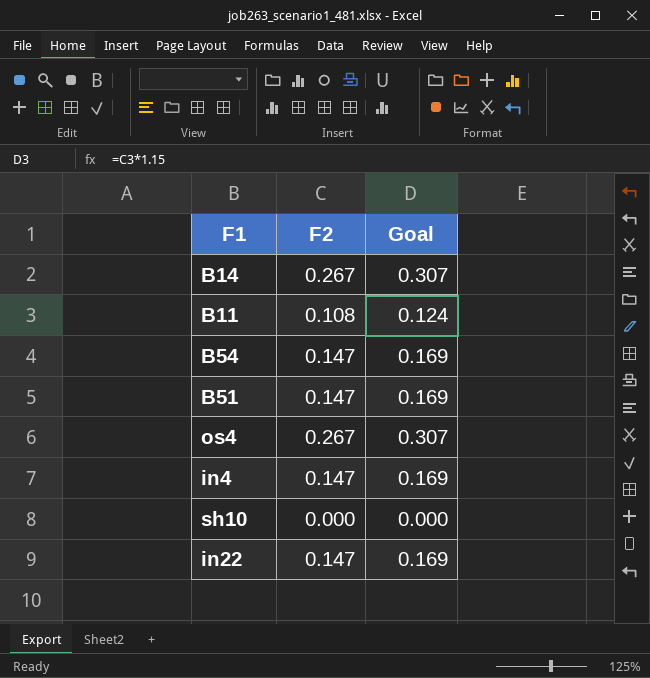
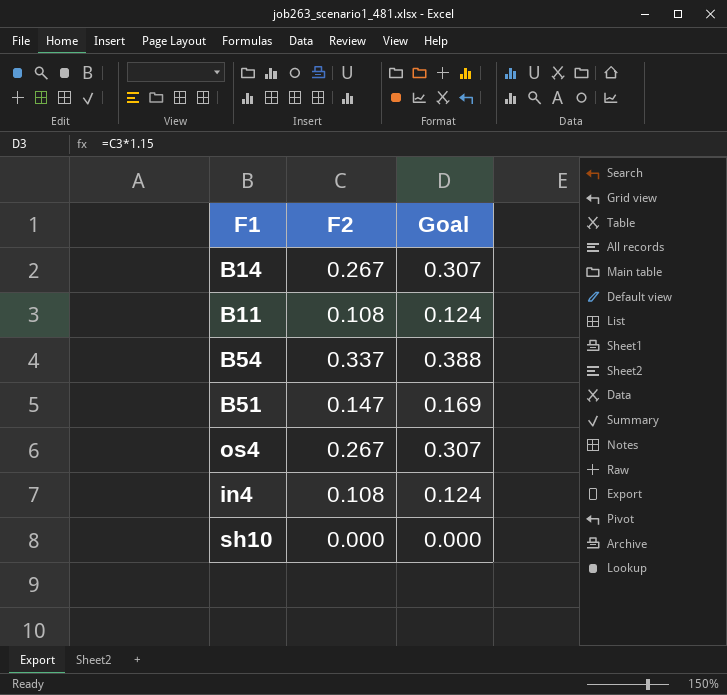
row in22: 0.147 | 0.169 -> none
B54 | F2: 0.147 -> 0.337
B54 | Goal: 0.169 -> 0.388
in4 | F2: 0.147 -> 0.108
in4 | Goal: 0.169 -> 0.124

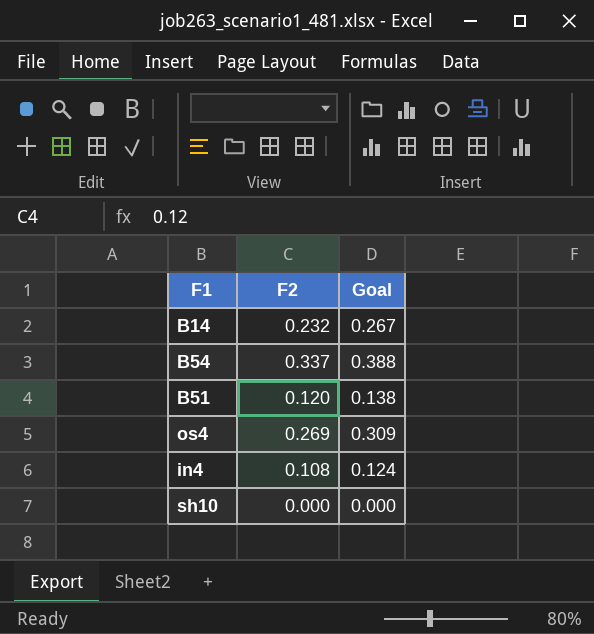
row B11: 0.108 | 0.124 -> none
B14 | F2: 0.267 -> 0.232
B14 | Goal: 0.307 -> 0.267
B51 | F2: 0.147 -> 0.120
B51 | Goal: 0.169 -> 0.138
os4 | F2: 0.267 -> 0.269
os4 | Goal: 0.307 -> 0.309

